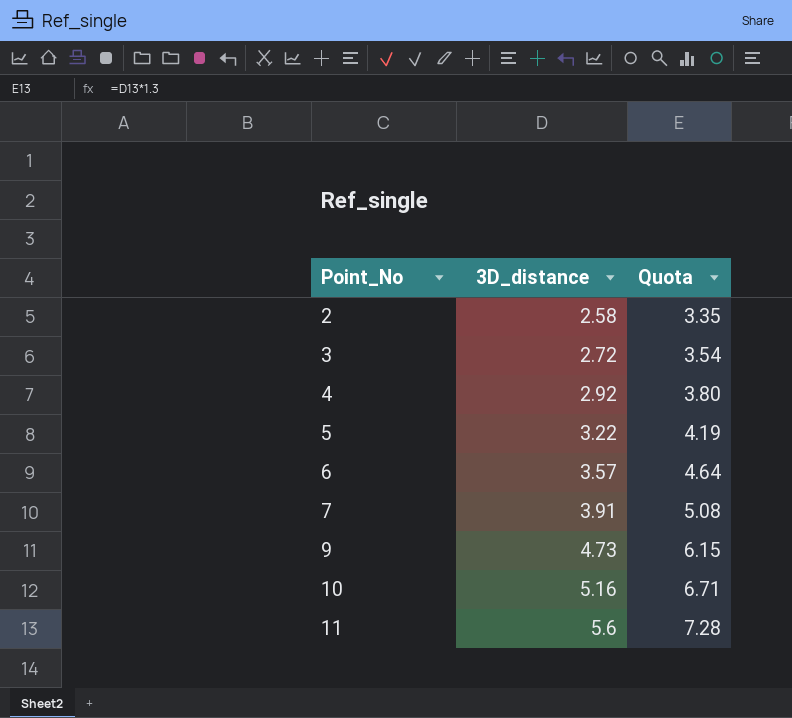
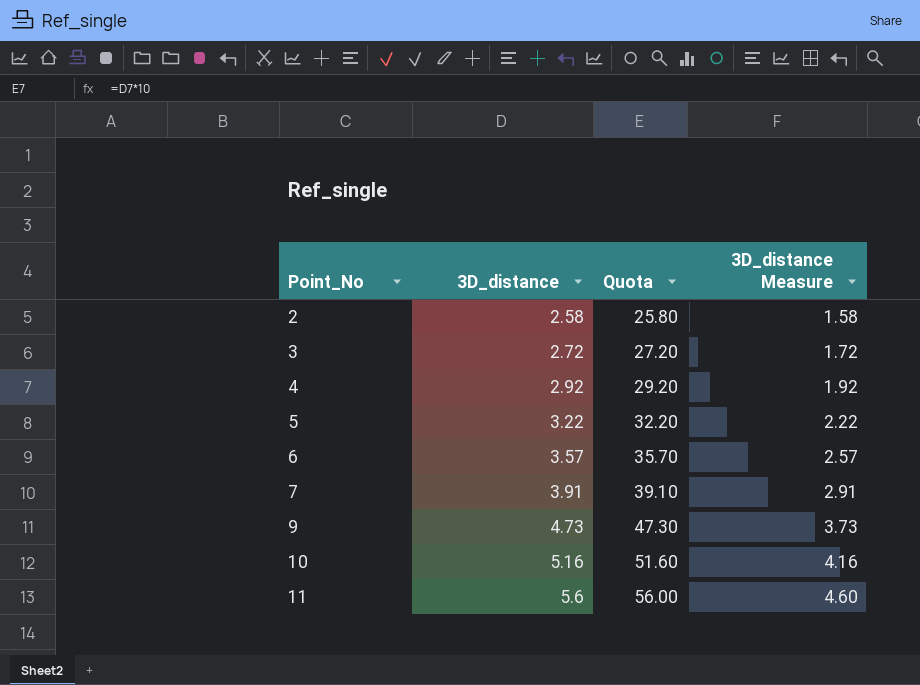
column Quota | formula: [3D_distance] * 1.3 -> [3D_distance] * 10
column 3D_distance Measure | formula: none -> [3D_distance] - 1

